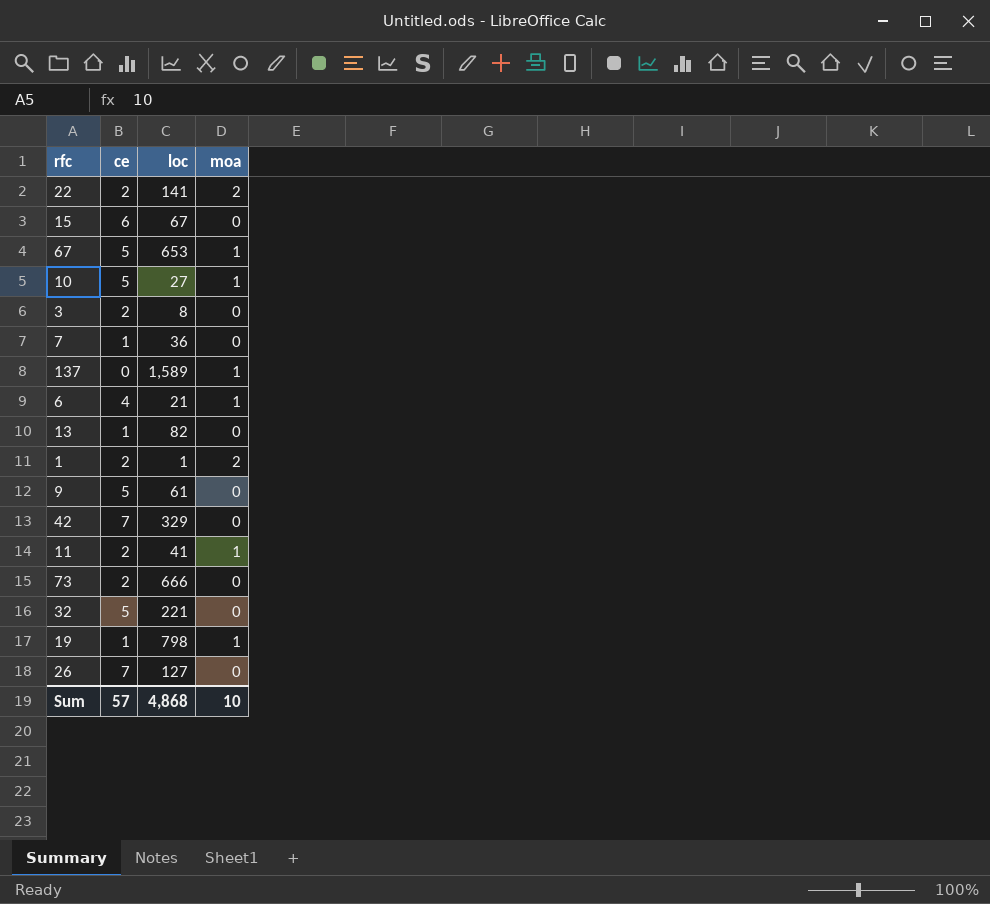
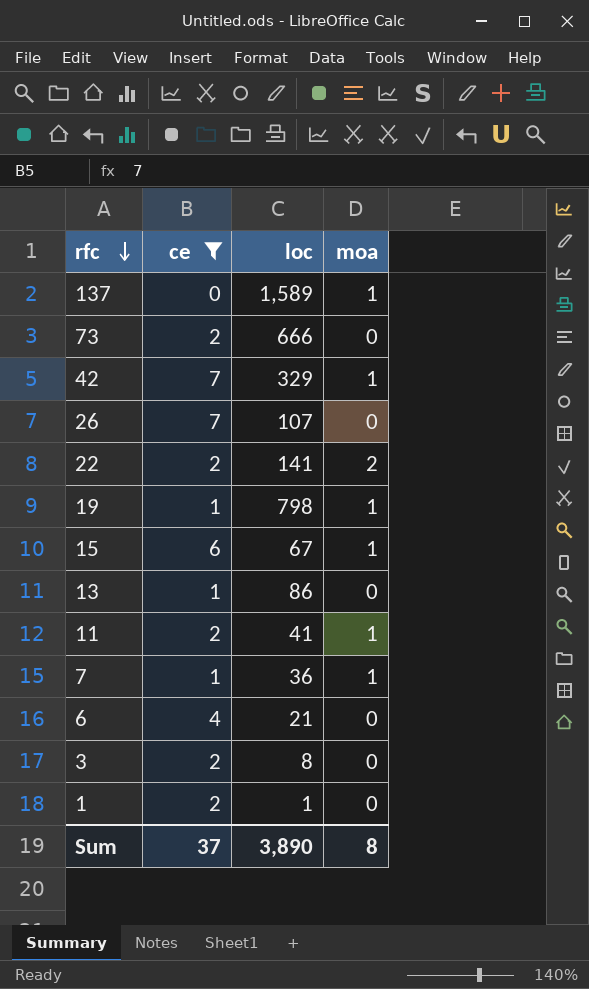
filter: none -> ce != 5
row order: none -> rfc descending
42 | moa: 0 -> 1
26 | loc: 127 -> 107
15 | moa: 0 -> 1
13 | loc: 82 -> 86
7 | moa: 0 -> 1
6 | moa: 1 -> 0
1 | moa: 2 -> 0
Sum | ce: 57 -> 37
Sum | loc: 4,868 -> 3,890
Sum | moa: 10 -> 8

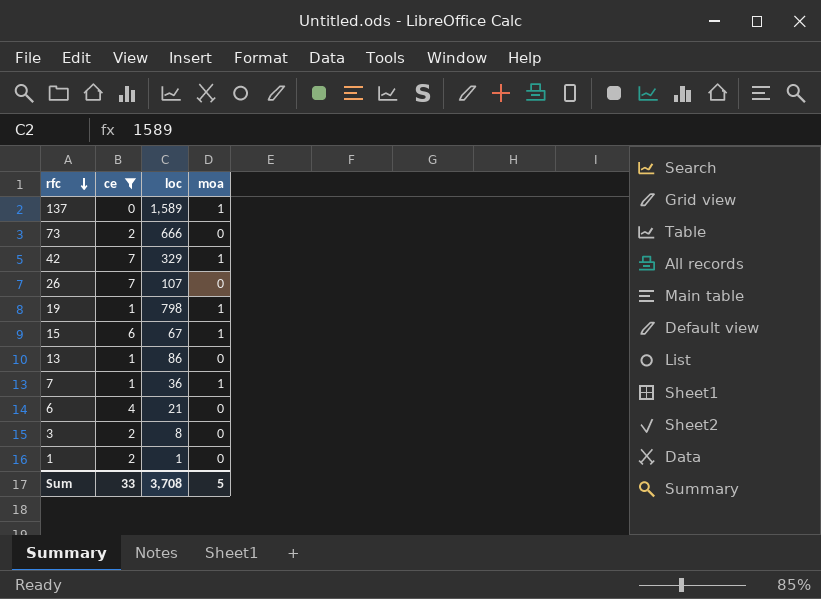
row 22: 2 | 141 | 2 -> none
row 11: 2 | 41 | 1 -> none
Sum | ce: 37 -> 33
Sum | loc: 3,890 -> 3,708
Sum | moa: 8 -> 5

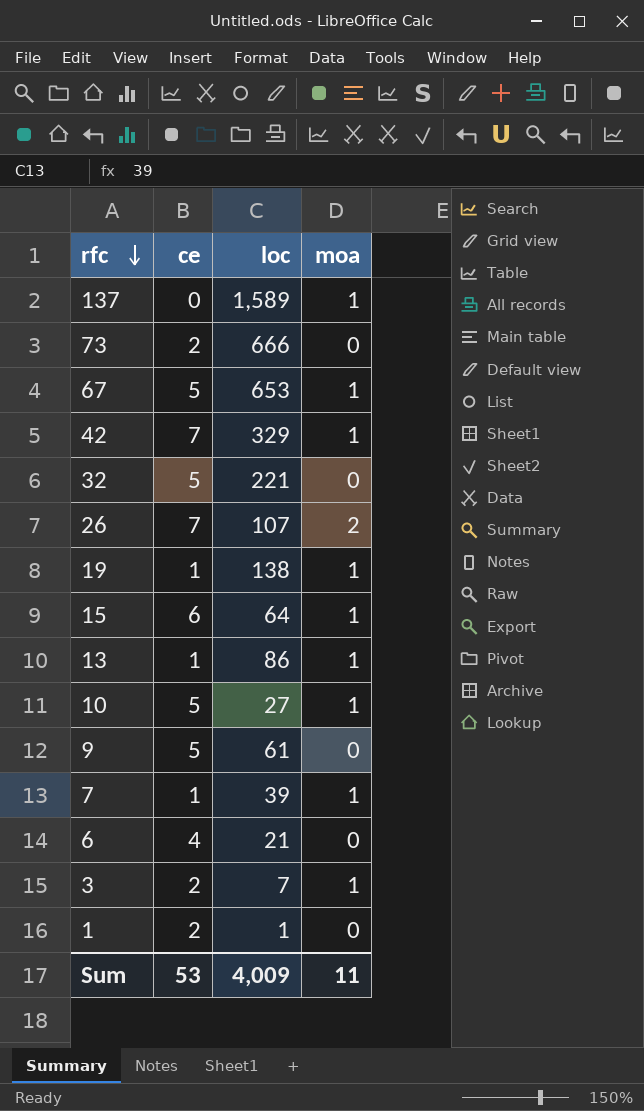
filter: ce != 5 -> none
26 | moa: 0 -> 2
19 | loc: 798 -> 138
15 | loc: 67 -> 64
13 | moa: 0 -> 1
7 | loc: 36 -> 39
3 | loc: 8 -> 7
3 | moa: 0 -> 1
Sum | ce: 33 -> 53
Sum | loc: 3,708 -> 4,009
Sum | moa: 5 -> 11

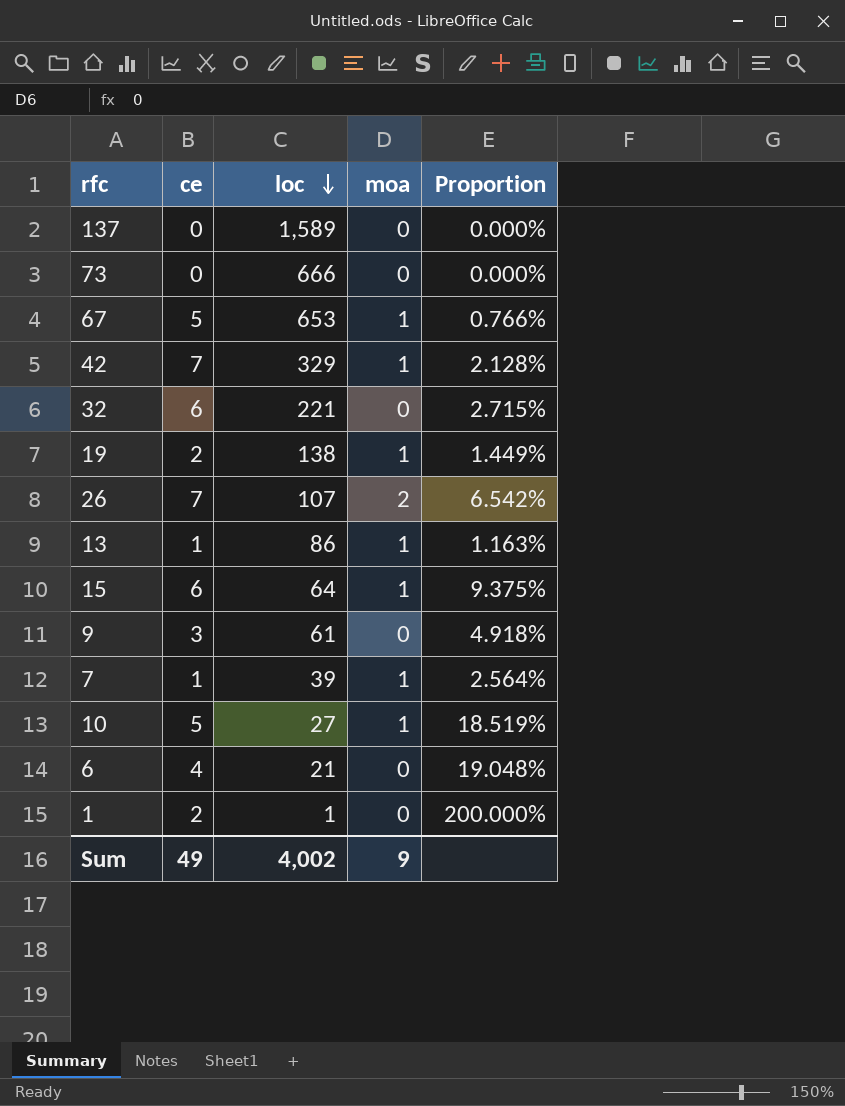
row order: rfc descending -> loc descending
column Proportion | formula: none -> [ce] / [loc]
row 3: 2 | 7 | 1 -> none
137 | moa: 1 -> 0
73 | ce: 2 -> 0
32 | ce: 5 -> 6
19 | ce: 1 -> 2
9 | ce: 5 -> 3
Sum | ce: 53 -> 49
Sum | loc: 4,009 -> 4,002
Sum | moa: 11 -> 9

